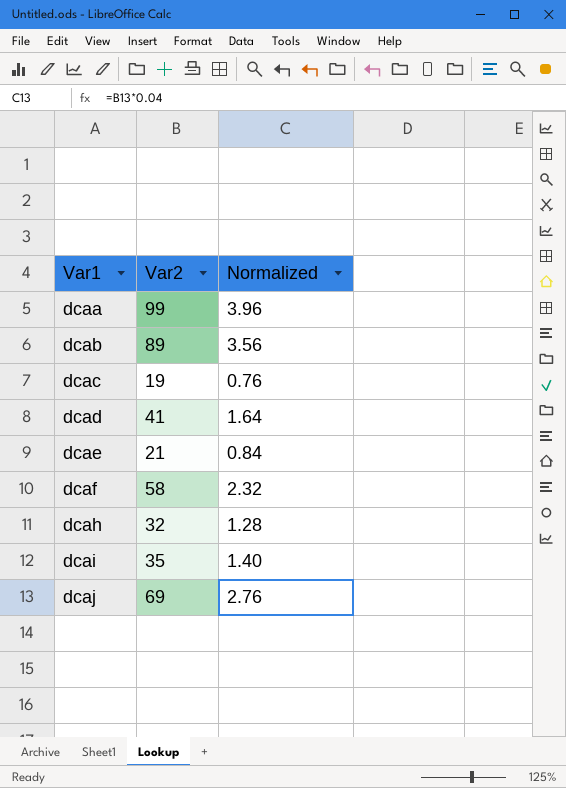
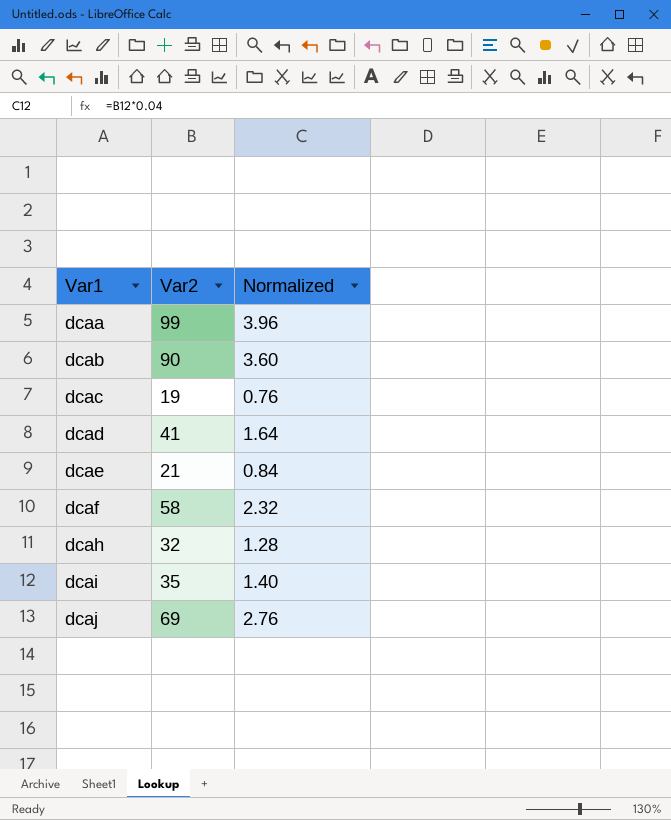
dcab | Var2: 89 -> 90
dcab | Normalized: 3.56 -> 3.60

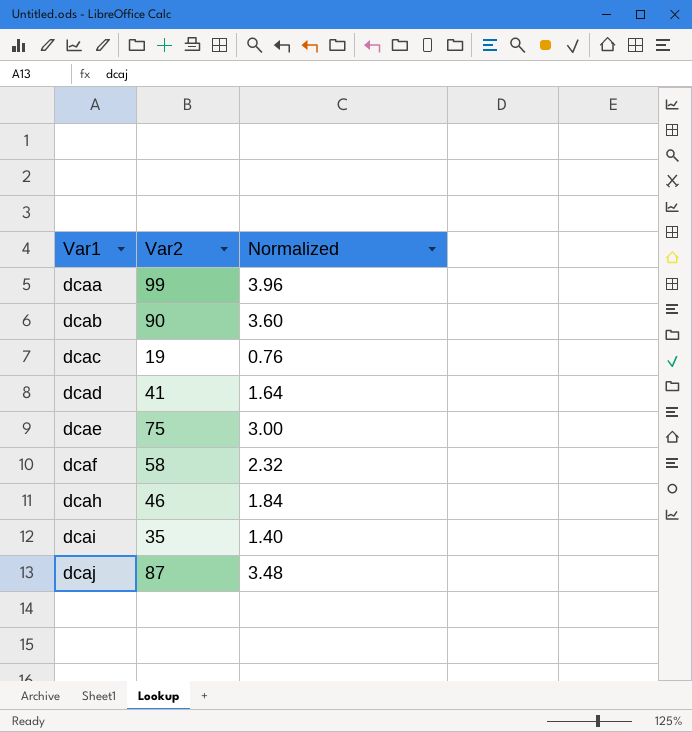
dcae | Var2: 21 -> 75
dcae | Normalized: 0.84 -> 3.00
dcah | Var2: 32 -> 46
dcah | Normalized: 1.28 -> 1.84
dcaj | Var2: 69 -> 87
dcaj | Normalized: 2.76 -> 3.48

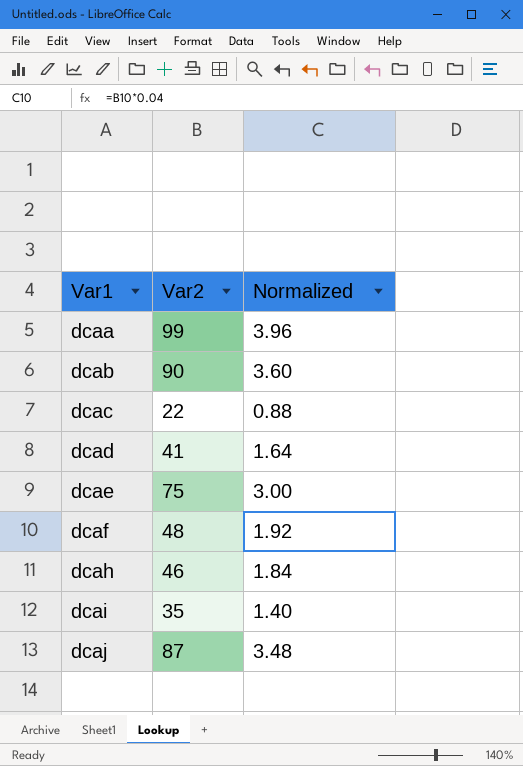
dcac | Var2: 19 -> 22
dcac | Normalized: 0.76 -> 0.88
dcaf | Var2: 58 -> 48
dcaf | Normalized: 2.32 -> 1.92

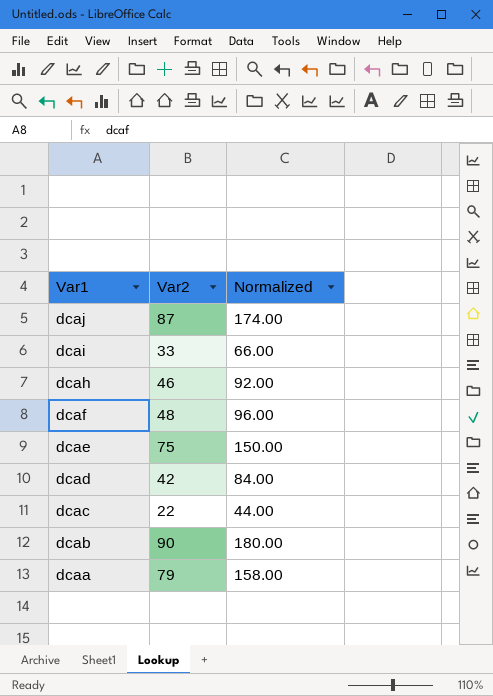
row order: Var1 ascending -> Var1 descending
column Normalized | formula: [Var2] * 0.04 -> [Var2] * 2
dcai | Var2: 35 -> 33
dcad | Var2: 41 -> 42
dcaa | Var2: 99 -> 79

